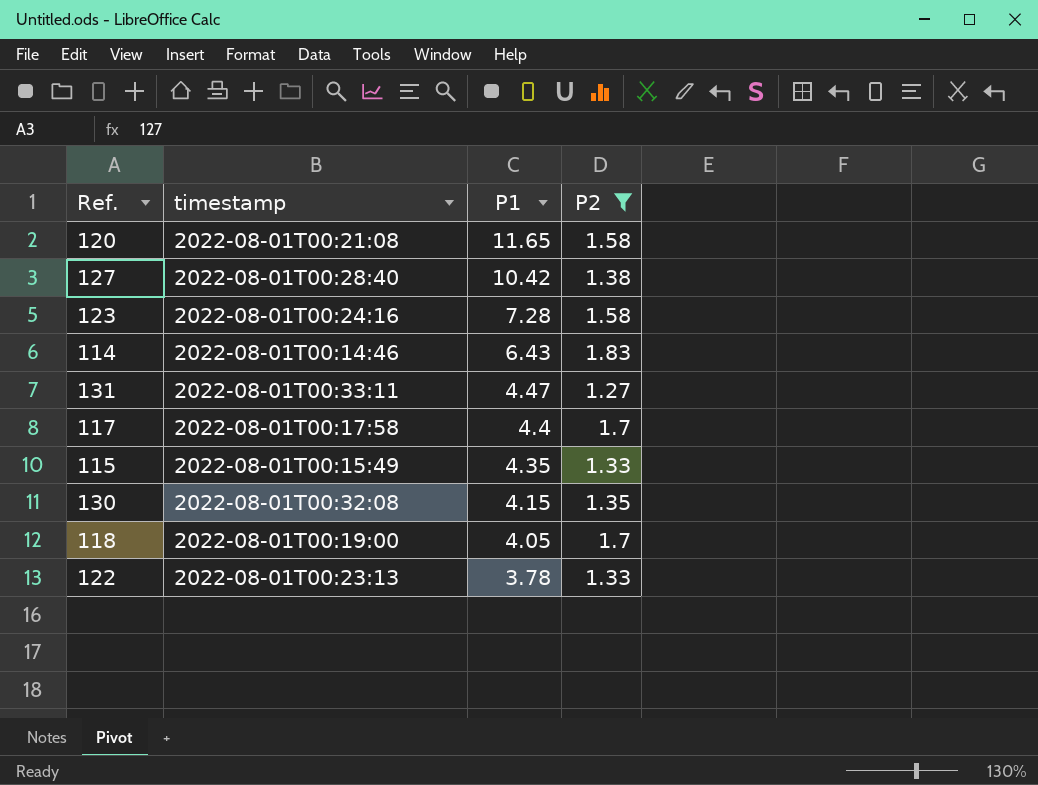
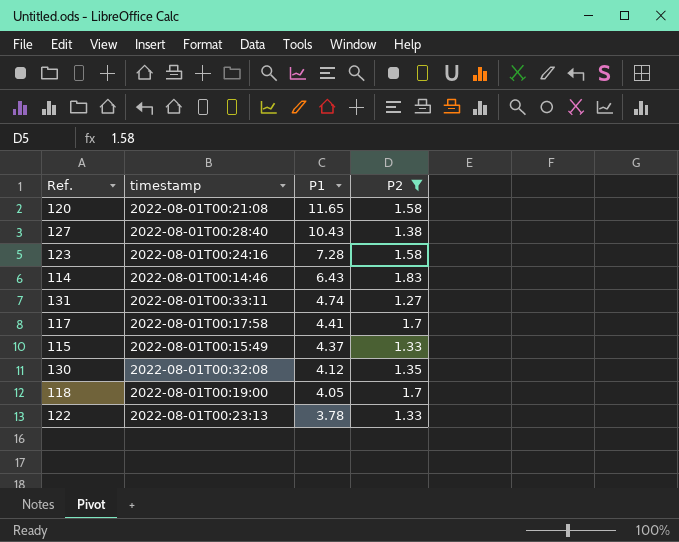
127 | P1: 10.42 -> 10.43
131 | P1: 4.47 -> 4.74
117 | P1: 4.4 -> 4.41
115 | P1: 4.35 -> 4.37
130 | P1: 4.15 -> 4.12

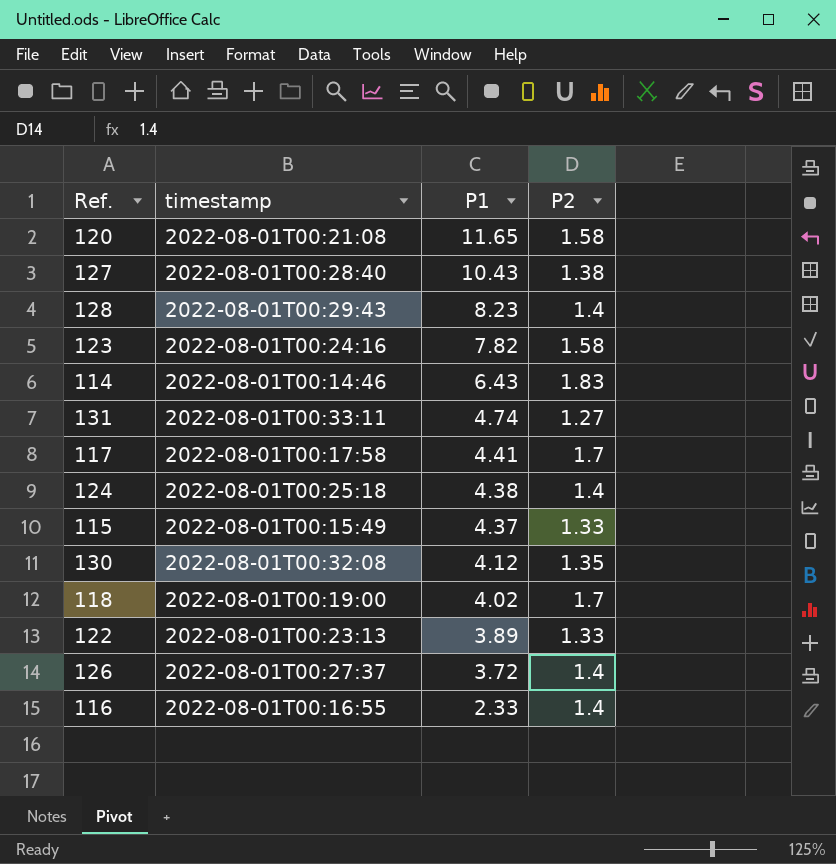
filter: P2 != 1.4 -> none
123 | P1: 7.28 -> 7.82
118 | P1: 4.05 -> 4.02
122 | P1: 3.78 -> 3.89

